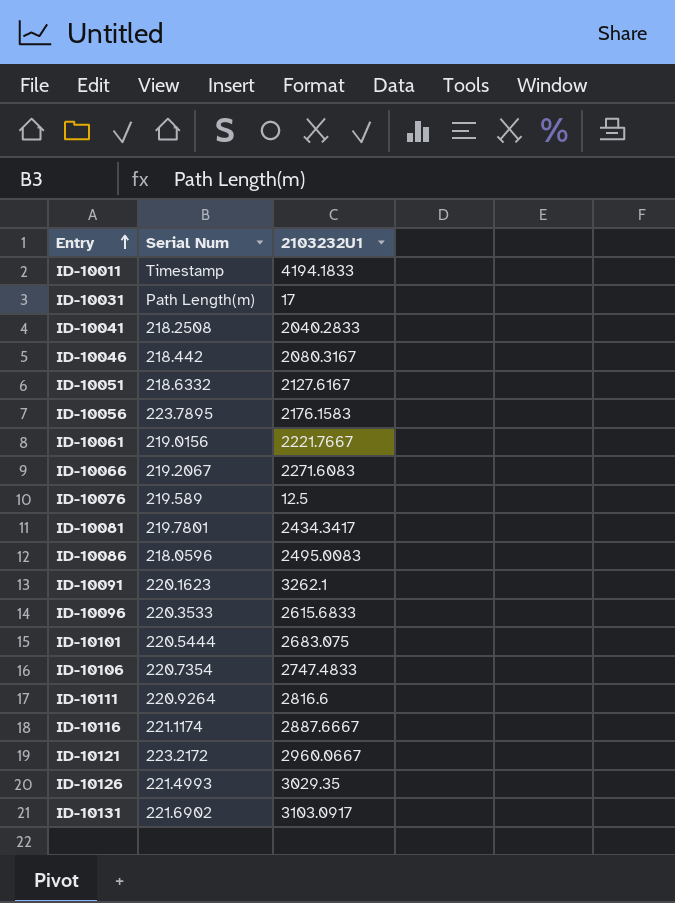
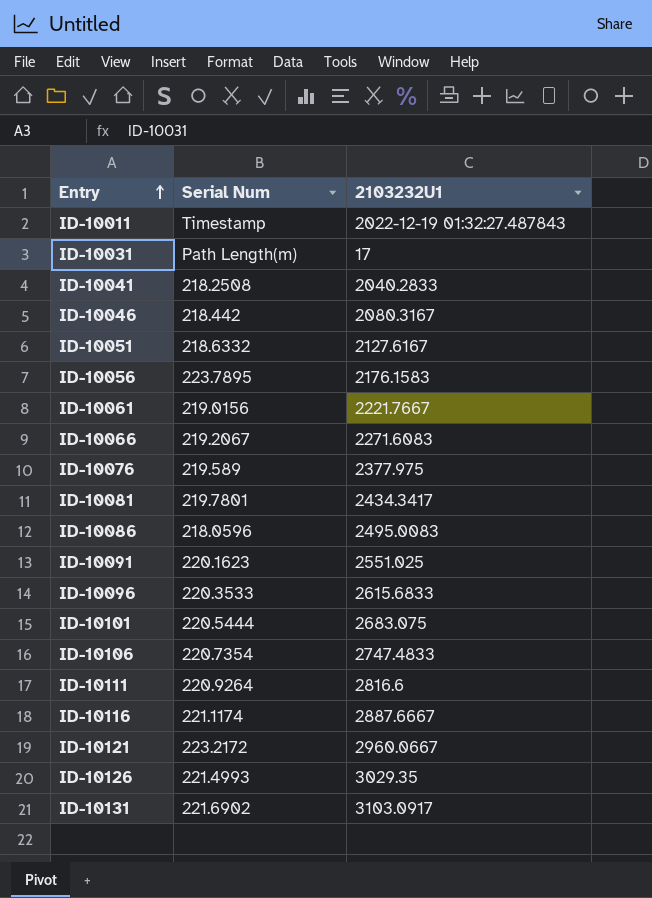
ID-10011 | 2103232U1: 4194.1833 -> 2022-12-19 01:32:27.487843
ID-10076 | 2103232U1: 12.5 -> 2377.975
ID-10091 | 2103232U1: 3262.1 -> 2551.025

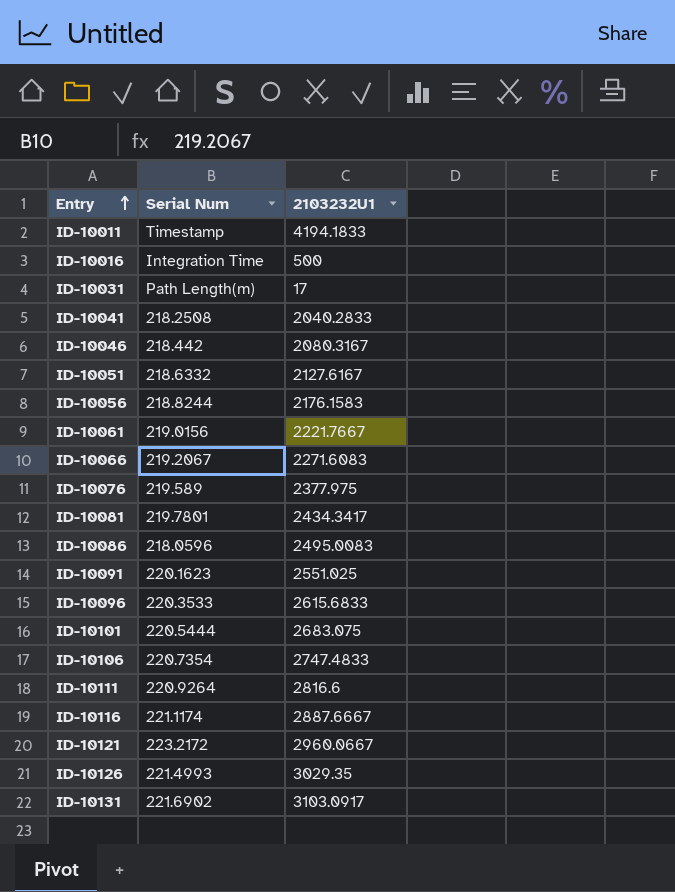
ID-10011 | 2103232U1: 2022-12-19 01:32:27.487843 -> 4194.1833
row ID-10016: none -> Integration Time | 500
ID-10056 | Serial Num: 223.7895 -> 218.8244

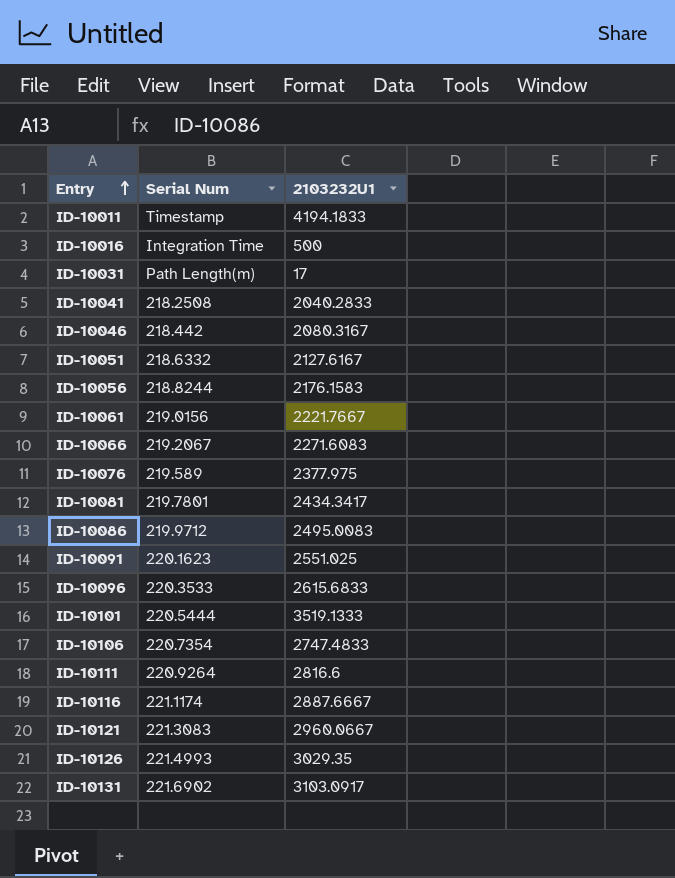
ID-10086 | Serial Num: 218.0596 -> 219.9712
ID-10101 | 2103232U1: 2683.075 -> 3519.1333
ID-10121 | Serial Num: 223.2172 -> 221.3083

